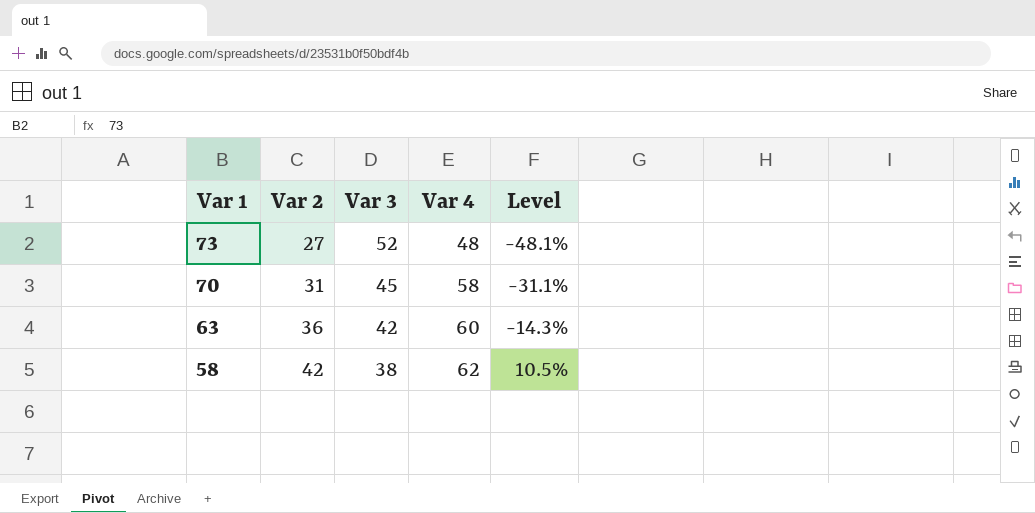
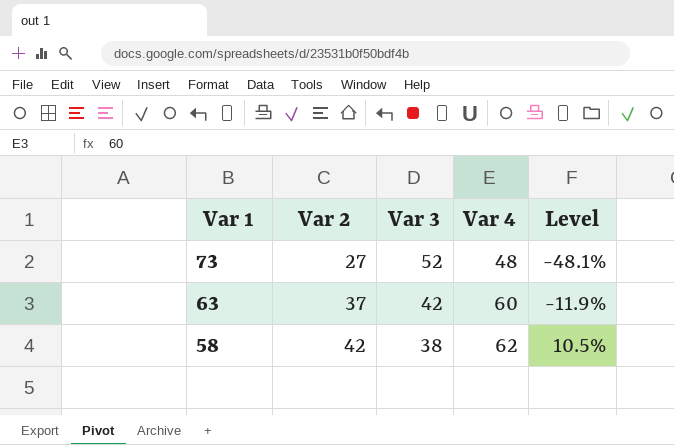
row 70: 31 | 45 | 58 | -31.1% -> none
63 | Var 2: 36 -> 37
63 | Level: -14.3% -> -11.9%

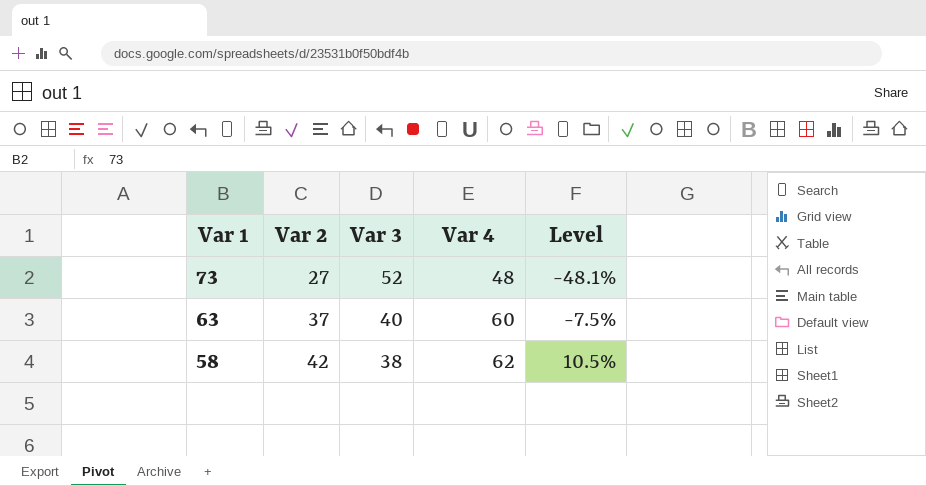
63 | Var 3: 42 -> 40
63 | Level: -11.9% -> -7.5%

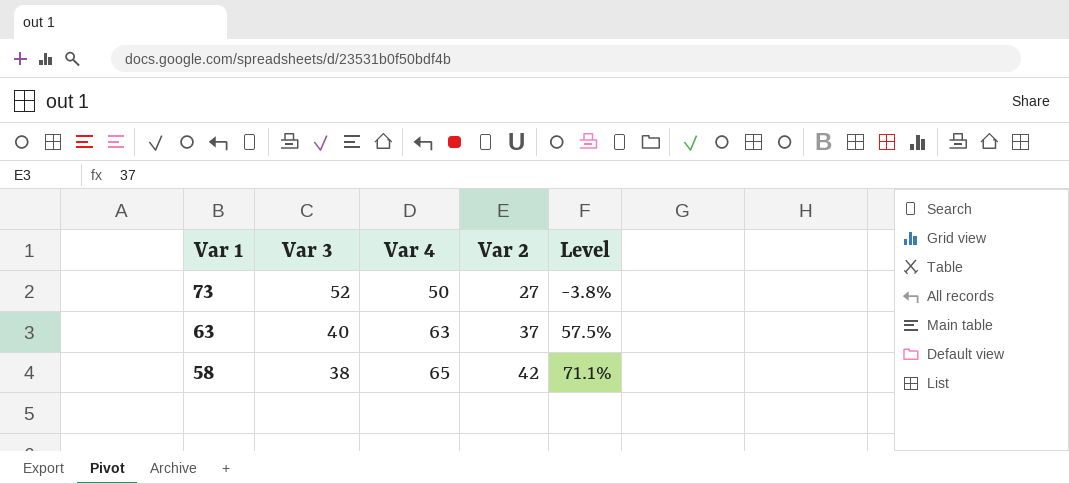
column Var 2 | position: 2 -> 4
column Level | formula: ([Var 2] - [Var 3]) / [Var 3] -> ([Var 4] - [Var 3]) / [Var 3]
73 | Var 4: 48 -> 50
63 | Var 4: 60 -> 63
58 | Var 4: 62 -> 65

